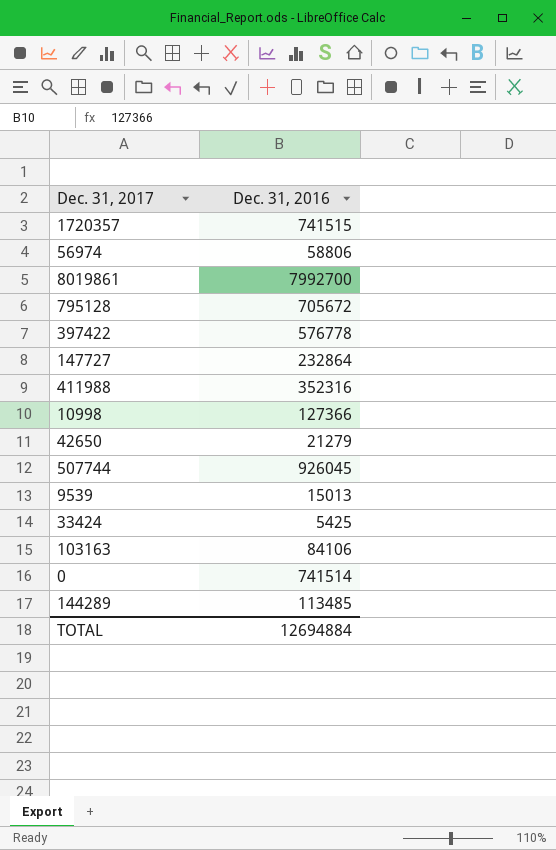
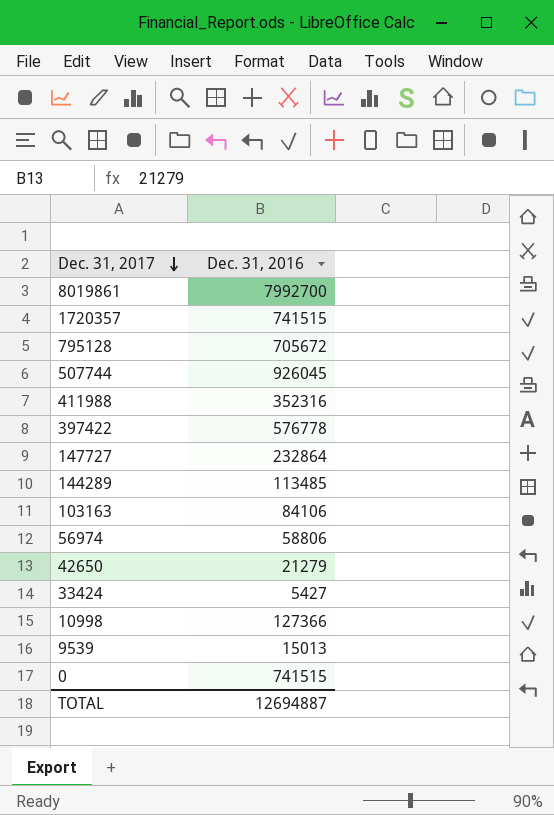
row order: none -> Dec. 31, 2017 descending
33424 | Dec. 31, 2016: 5425 -> 5427
0 | Dec. 31, 2016: 741514 -> 741515
TOTAL | Dec. 31, 2016: 12694884 -> 12694887

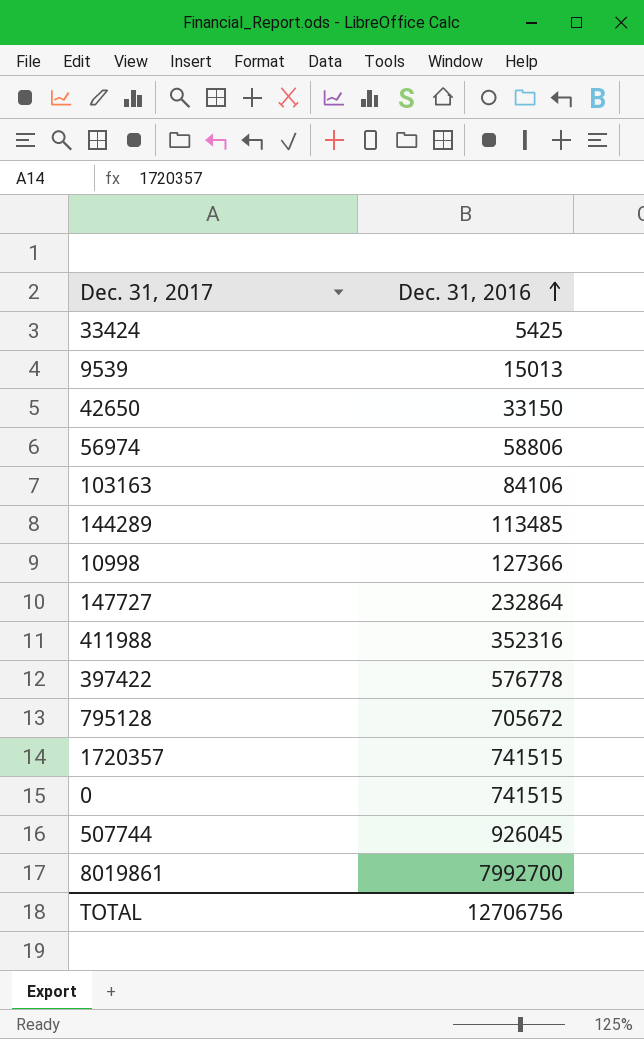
row order: Dec. 31, 2017 descending -> Dec. 31, 2016 ascending
33424 | Dec. 31, 2016: 5427 -> 5425
42650 | Dec. 31, 2016: 21279 -> 33150
TOTAL | Dec. 31, 2016: 12694887 -> 12706756

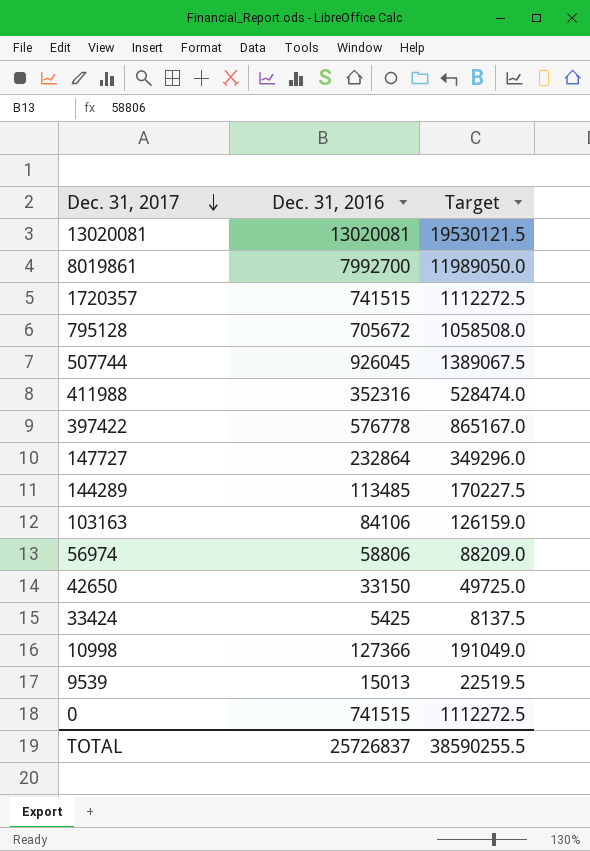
row order: Dec. 31, 2016 ascending -> Dec. 31, 2017 descending
column Target | formula: none -> [Dec. 31, 2016] * 1.5
row 13020081: none -> 13020081 | 19530121.5
TOTAL | Dec. 31, 2016: 12706756 -> 25726837

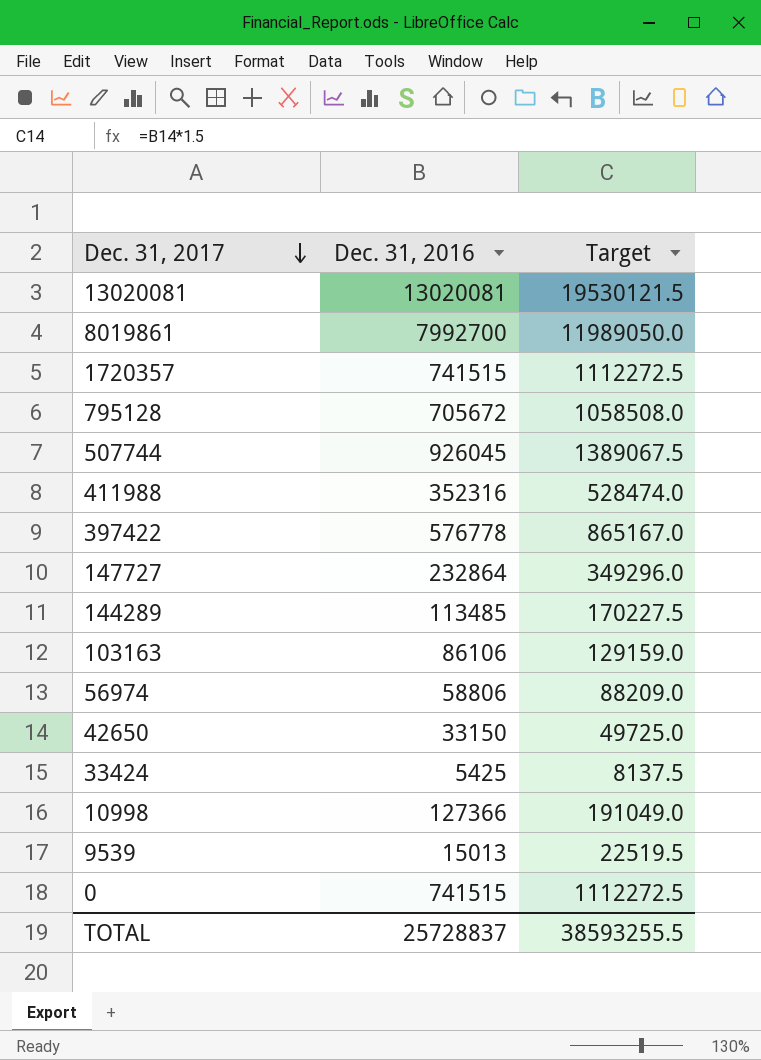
103163 | Dec. 31, 2016: 84106 -> 86106
103163 | Target: 126159.0 -> 129159.0
TOTAL | Dec. 31, 2016: 25726837 -> 25728837
TOTAL | Target: 38590255.5 -> 38593255.5

